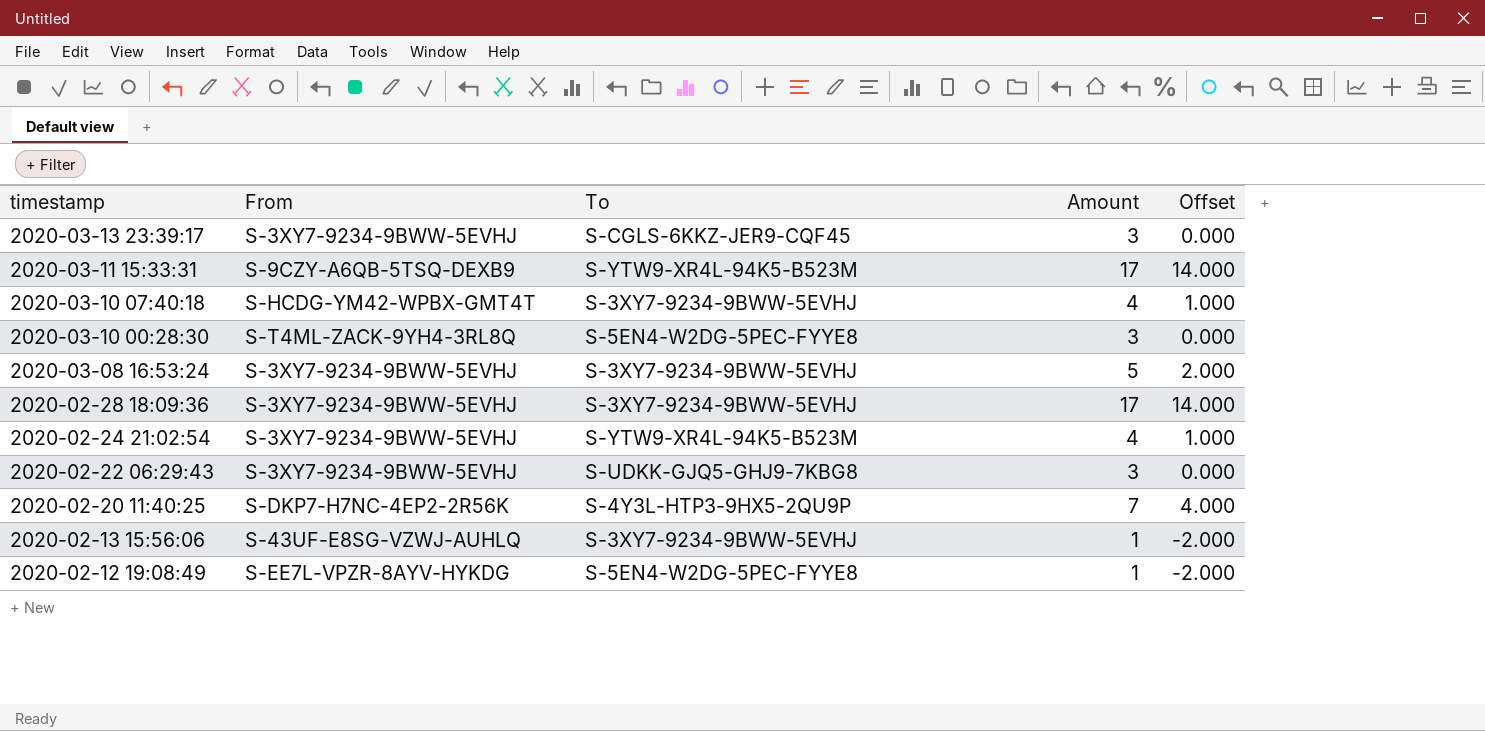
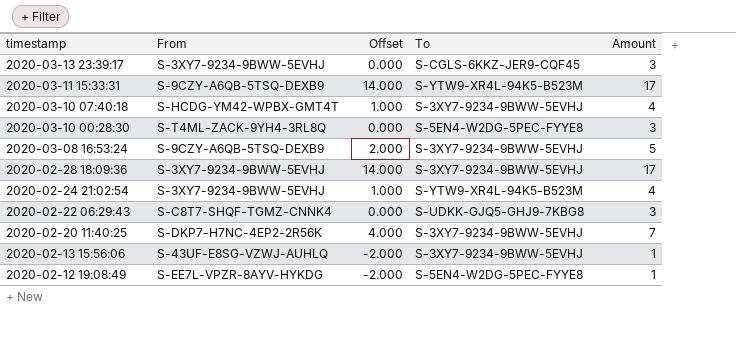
column Offset | position: 5 -> 3
2020-03-08 16:53:24 | From: S-3XY7-9234-9BWW-5EVHJ -> S-9CZY-A6QB-5TSQ-DEXB9
2020-02-22 06:29:43 | From: S-3XY7-9234-9BWW-5EVHJ -> S-C8T7-SHQF-TGMZ-CNNK4
2020-02-20 11:40:25 | To: S-4Y3L-HTP3-9HX5-2QU9P -> S-3XY7-9234-9BWW-5EVHJ

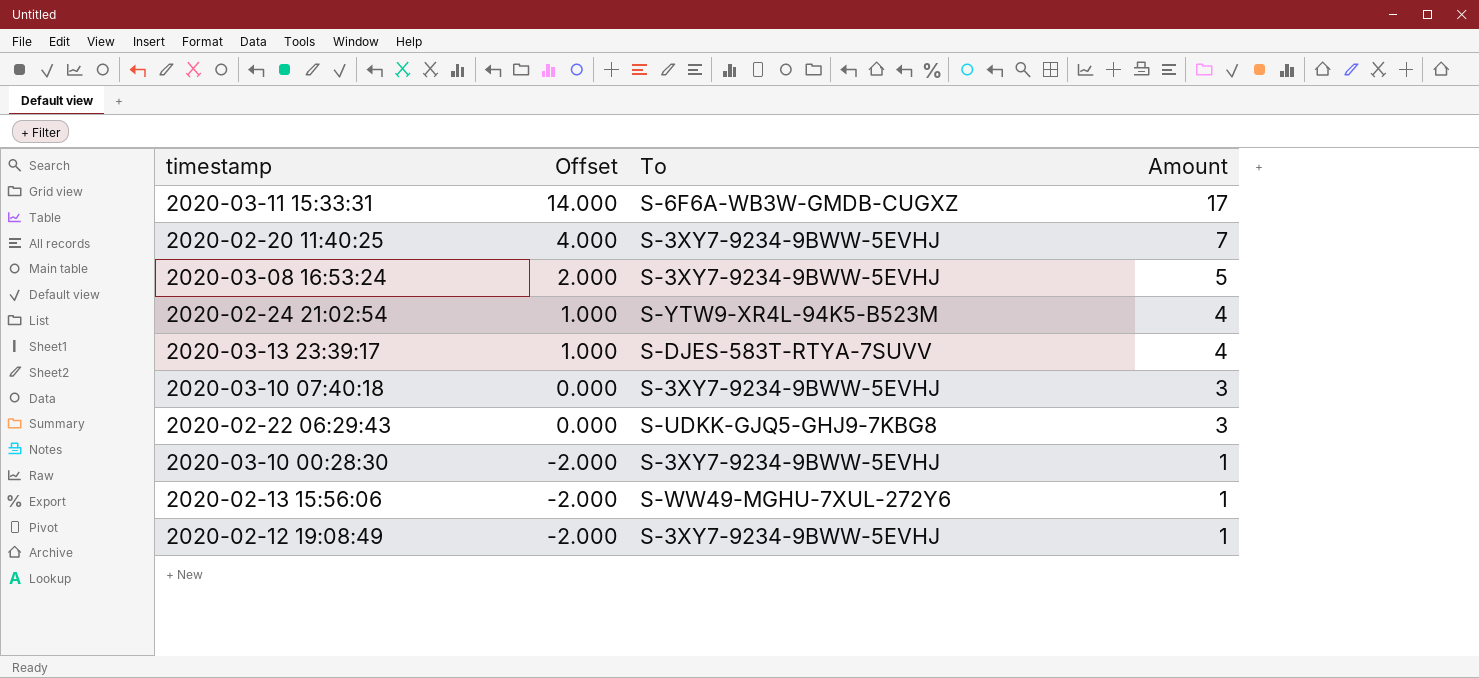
row order: timestamp descending -> Offset descending
column From | position: 2 -> none
row 2020-02-28 18:09:36: S-3XY7-9234-9BWW-5EVHJ | 14.000 | S-3XY7-9234-9BWW-5EVHJ | 17 -> none
2020-03-11 15:33:31 | To: S-YTW9-XR4L-94K5-B523M -> S-6F6A-WB3W-GMDB-CUGXZ
2020-03-13 23:39:17 | Offset: 0.000 -> 1.000
2020-03-13 23:39:17 | To: S-CGLS-6KKZ-JER9-CQF45 -> S-DJES-583T-RTYA-7SUVV
2020-03-13 23:39:17 | Amount: 3 -> 4
2020-03-10 07:40:18 | Offset: 1.000 -> 0.000
2020-03-10 07:40:18 | Amount: 4 -> 3
2020-03-10 00:28:30 | Offset: 0.000 -> -2.000
2020-03-10 00:28:30 | To: S-5EN4-W2DG-5PEC-FYYE8 -> S-3XY7-9234-9BWW-5EVHJ
2020-03-10 00:28:30 | Amount: 3 -> 1
2020-02-13 15:56:06 | To: S-3XY7-9234-9BWW-5EVHJ -> S-WW49-MGHU-7XUL-272Y6
2020-02-12 19:08:49 | To: S-5EN4-W2DG-5PEC-FYYE8 -> S-3XY7-9234-9BWW-5EVHJ

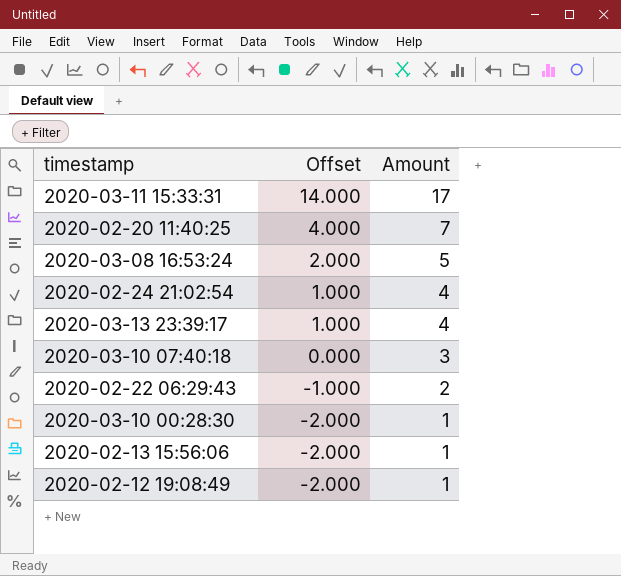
column To | position: 3 -> none
2020-02-22 06:29:43 | Offset: 0.000 -> -1.000
2020-02-22 06:29:43 | Amount: 3 -> 2

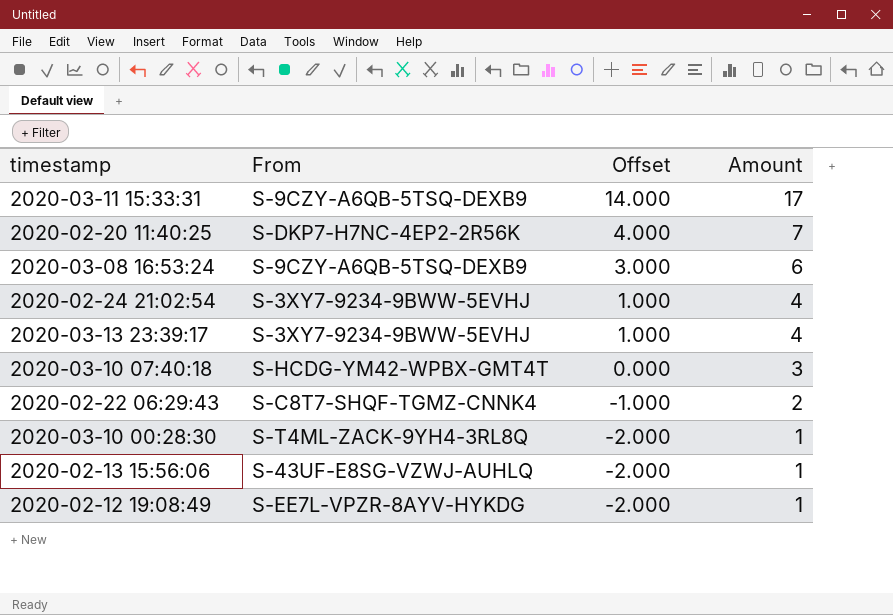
column From | position: none -> 2
2020-03-08 16:53:24 | Offset: 2.000 -> 3.000
2020-03-08 16:53:24 | Amount: 5 -> 6

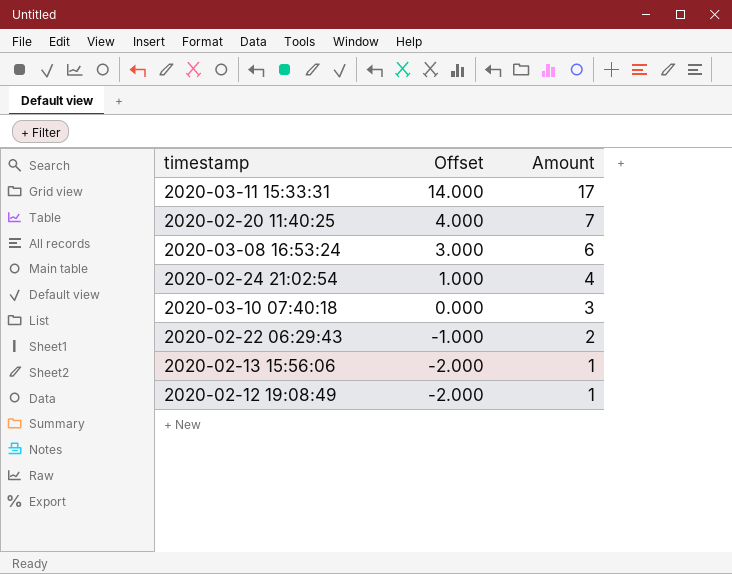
column From | position: 2 -> none
row 2020-03-13 23:39:17: S-3XY7-9234-9BWW-5EVHJ | 1.000 | 4 -> none
row 2020-03-10 00:28:30: S-T4ML-ZACK-9YH4-3RL8Q | -2.000 | 1 -> none

